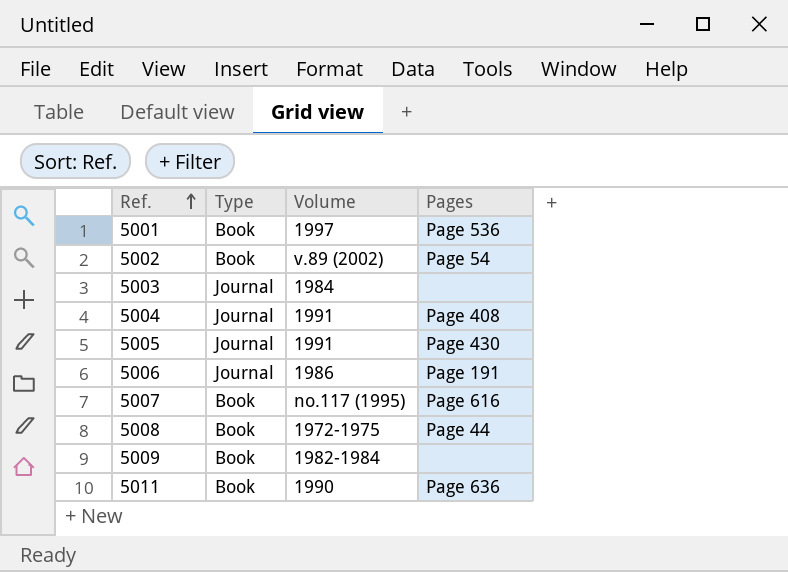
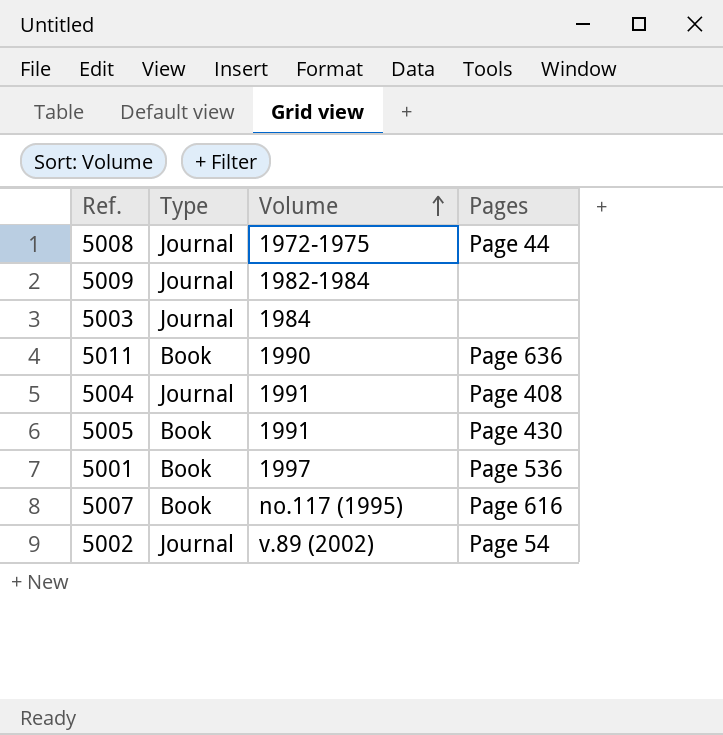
row order: Ref. ascending -> Volume ascending
row 5006: Journal | 1986 | Page 191 -> none
5008 | Type: Book -> Journal
5009 | Type: Book -> Journal
5005 | Type: Journal -> Book
5002 | Type: Book -> Journal

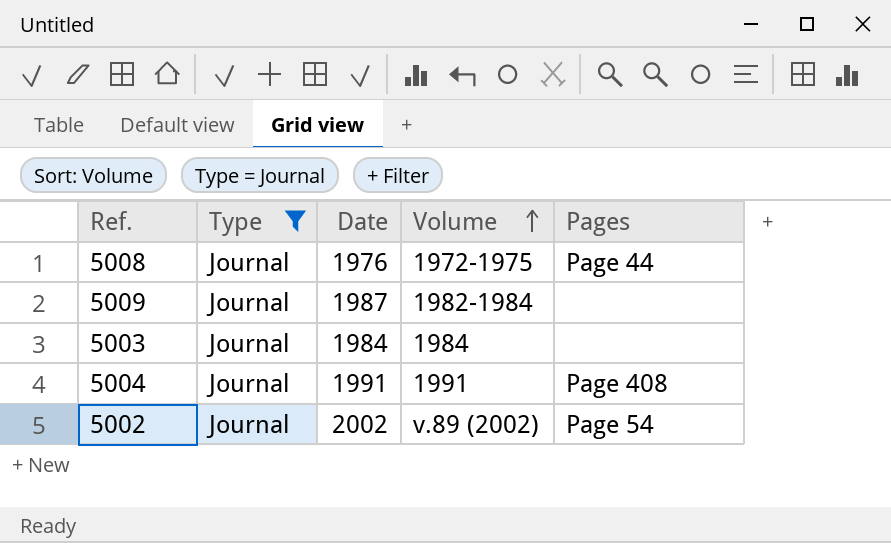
filter: none -> Type = Journal
column Date | position: none -> 3

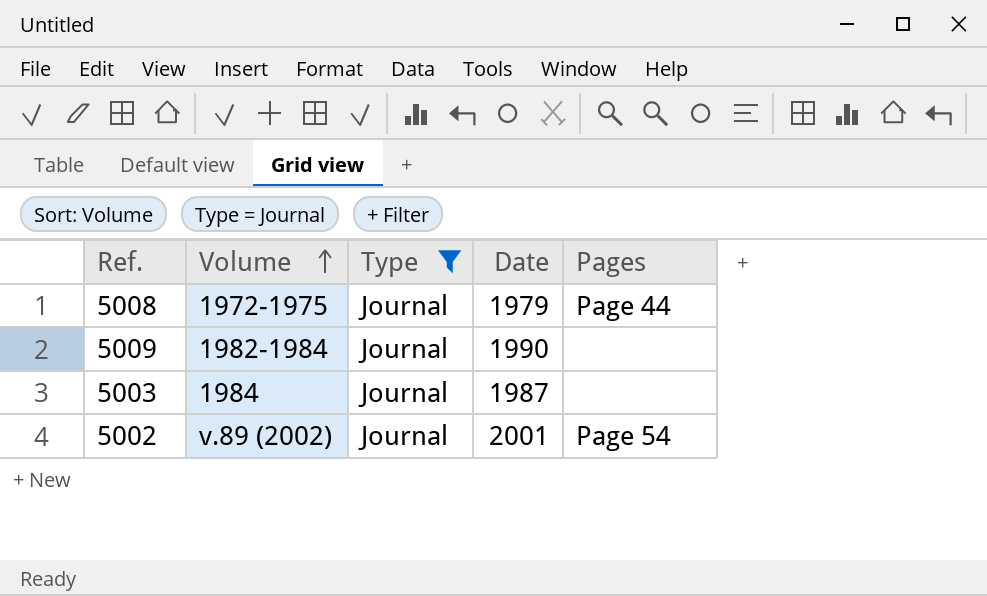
column Volume | position: 4 -> 2
row 5004: Journal | 1991 | 1991 | Page 408 -> none
5008 | Date: 1976 -> 1979
5009 | Date: 1987 -> 1990
5003 | Date: 1984 -> 1987
5002 | Date: 2002 -> 2001

